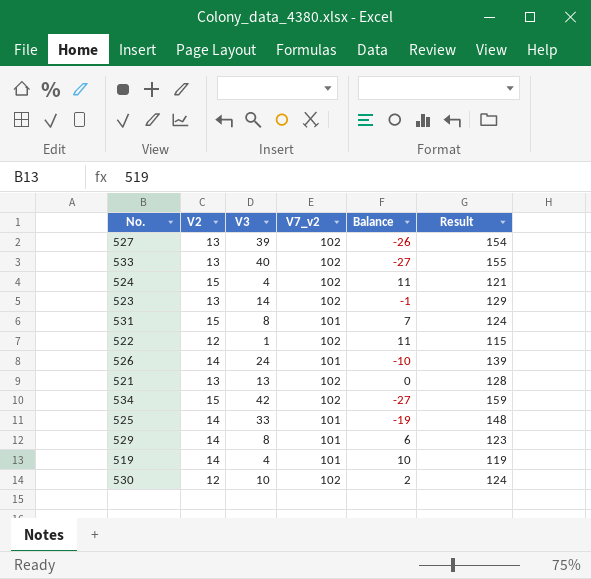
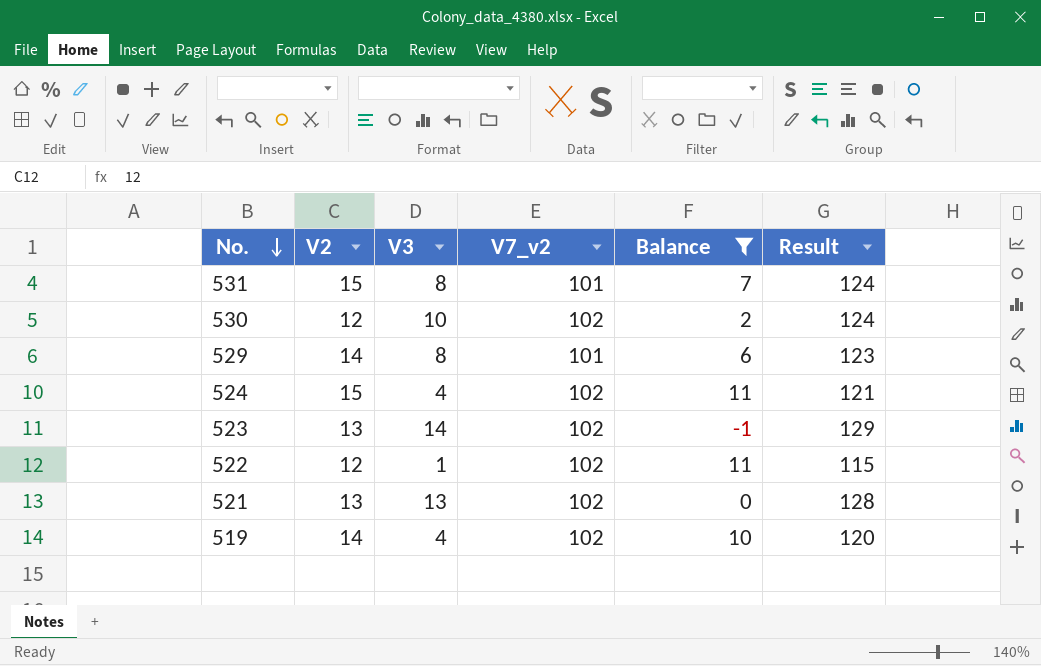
filter: none -> Balance >= -1
row order: none -> No. descending
519 | V7_v2: 101 -> 102
519 | Result: 119 -> 120

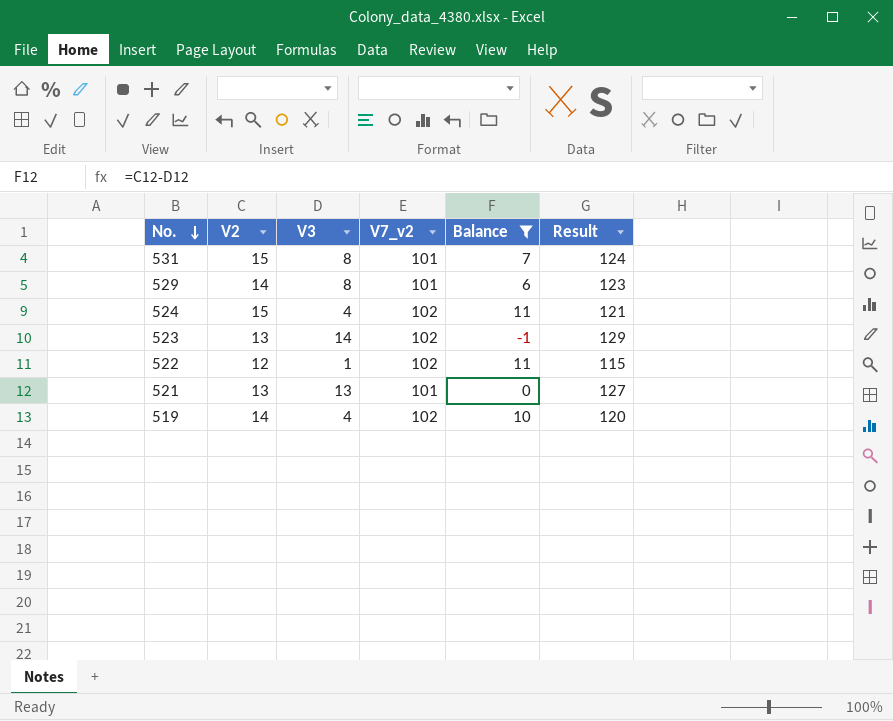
row 530: 12 | 10 | 102 | 2 | 124 -> none
521 | V7_v2: 102 -> 101
521 | Result: 128 -> 127

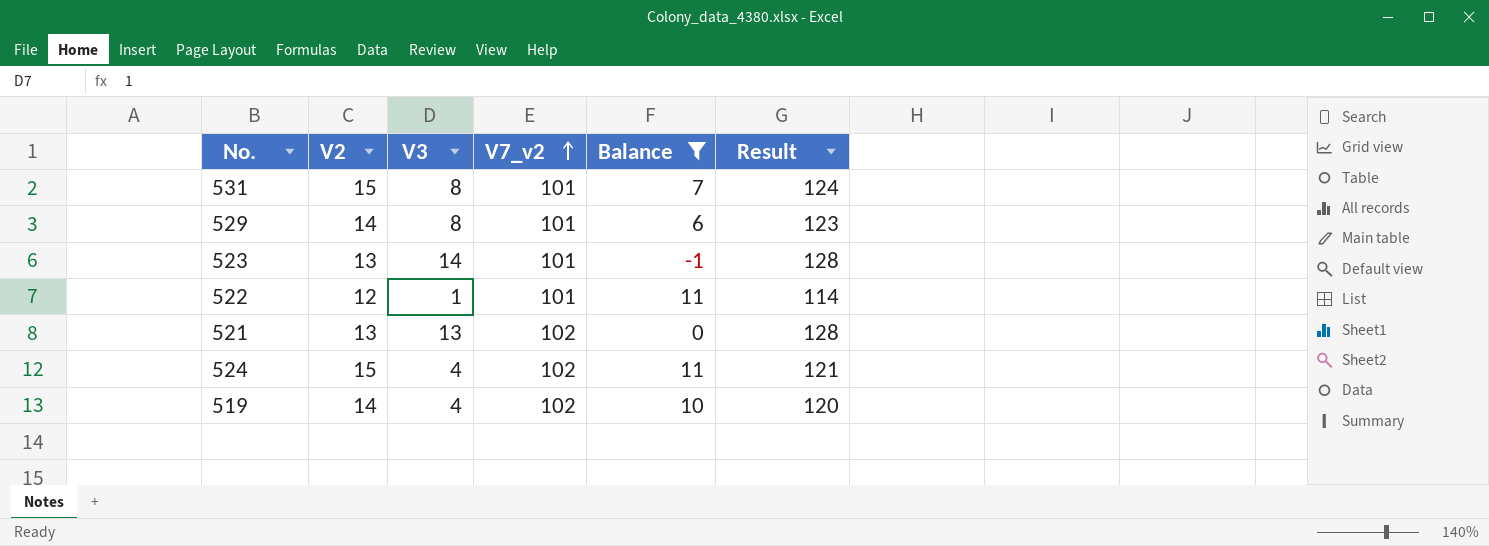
row order: No. descending -> V7_v2 ascending
523 | V7_v2: 102 -> 101
523 | Result: 129 -> 128
522 | V7_v2: 102 -> 101
522 | Result: 115 -> 114
521 | V7_v2: 101 -> 102
521 | Result: 127 -> 128

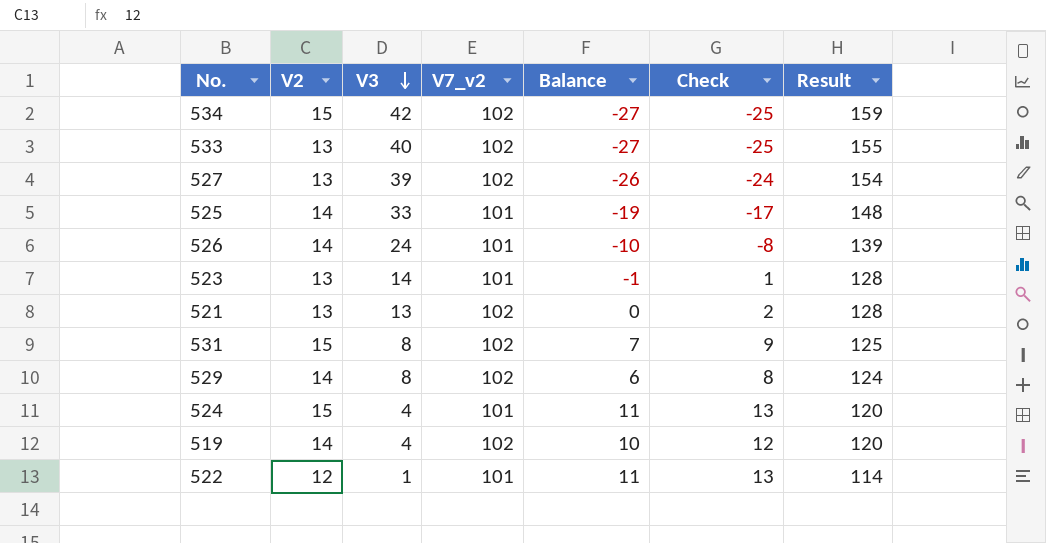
filter: Balance >= -1 -> none
row order: V7_v2 ascending -> V3 descending
column Check | formula: none -> [Balance] + 2
531 | V7_v2: 101 -> 102
531 | Result: 124 -> 125
529 | V7_v2: 101 -> 102
529 | Result: 123 -> 124
524 | V7_v2: 102 -> 101
524 | Result: 121 -> 120

